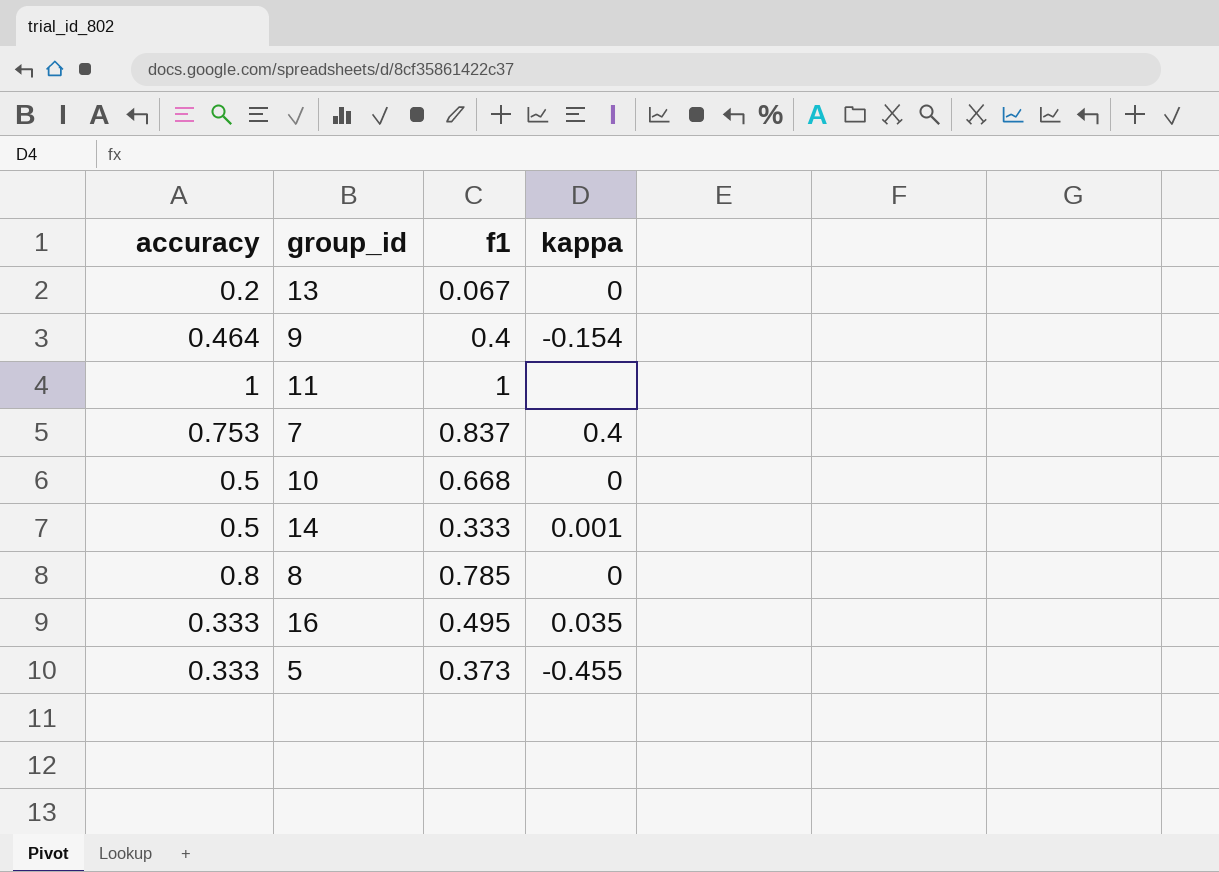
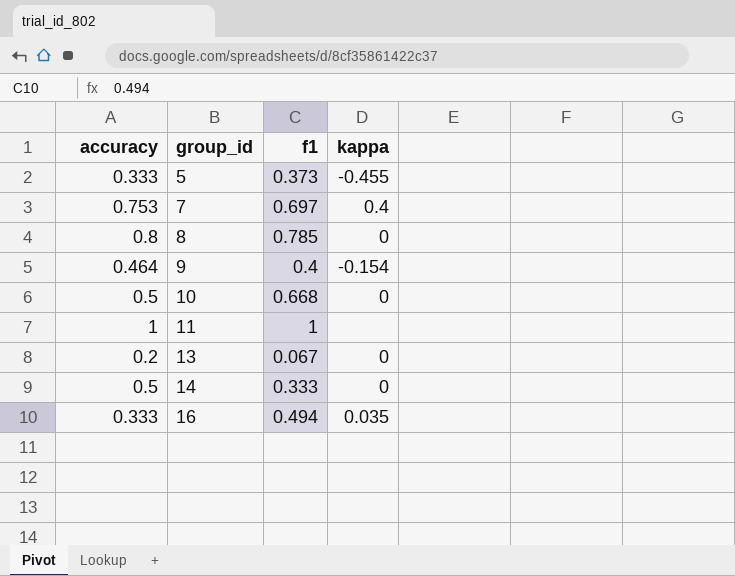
row order: none -> group_id ascending
7 | f1: 0.837 -> 0.697
14 | kappa: 0.001 -> 0
16 | f1: 0.495 -> 0.494

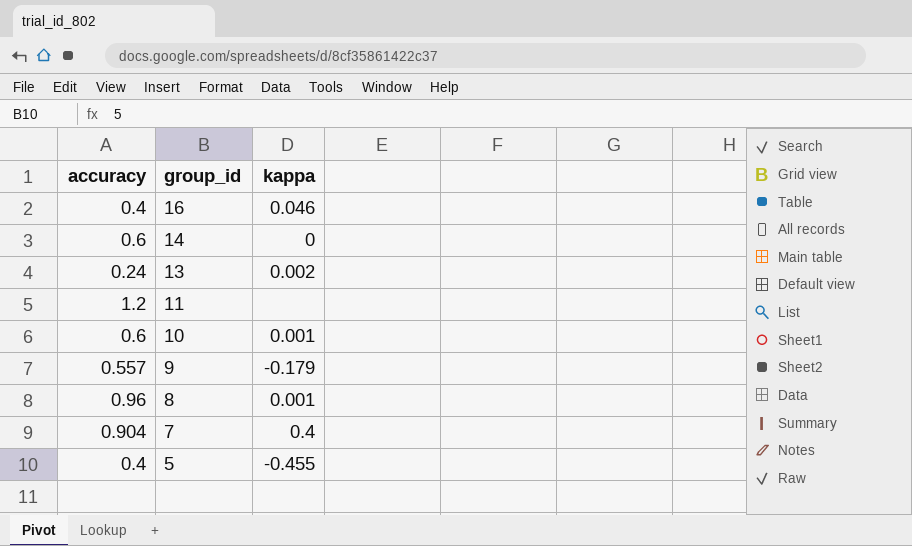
row order: group_id ascending -> group_id descending
column f1 | position: 3 -> none
16 | accuracy: 0.333 -> 0.4
16 | kappa: 0.035 -> 0.046
14 | accuracy: 0.5 -> 0.6
13 | accuracy: 0.2 -> 0.24
13 | kappa: 0 -> 0.002
11 | accuracy: 1 -> 1.2
10 | accuracy: 0.5 -> 0.6
10 | kappa: 0 -> 0.001
9 | accuracy: 0.464 -> 0.557
9 | kappa: -0.154 -> -0.179
8 | accuracy: 0.8 -> 0.96
8 | kappa: 0 -> 0.001
7 | accuracy: 0.753 -> 0.904
5 | accuracy: 0.333 -> 0.4

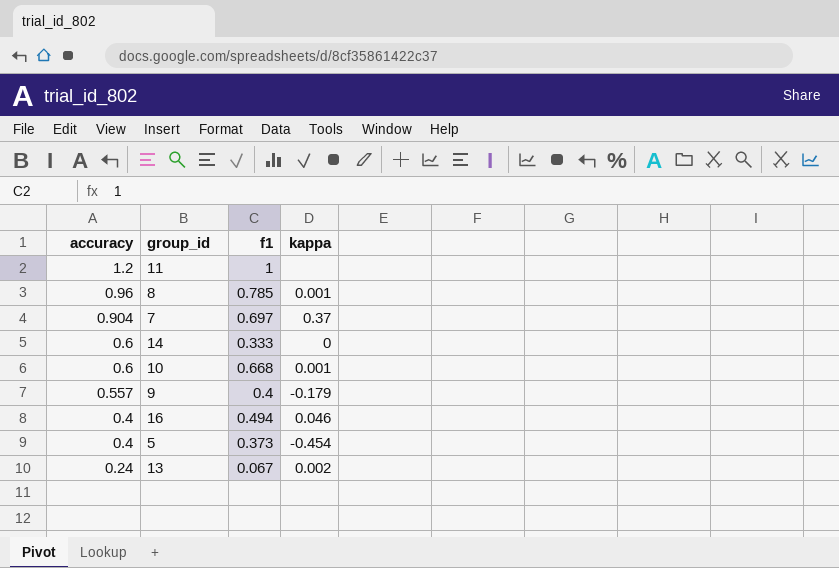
row order: group_id descending -> accuracy descending
column f1 | position: none -> 3
7 | kappa: 0.4 -> 0.37
5 | kappa: -0.455 -> -0.454

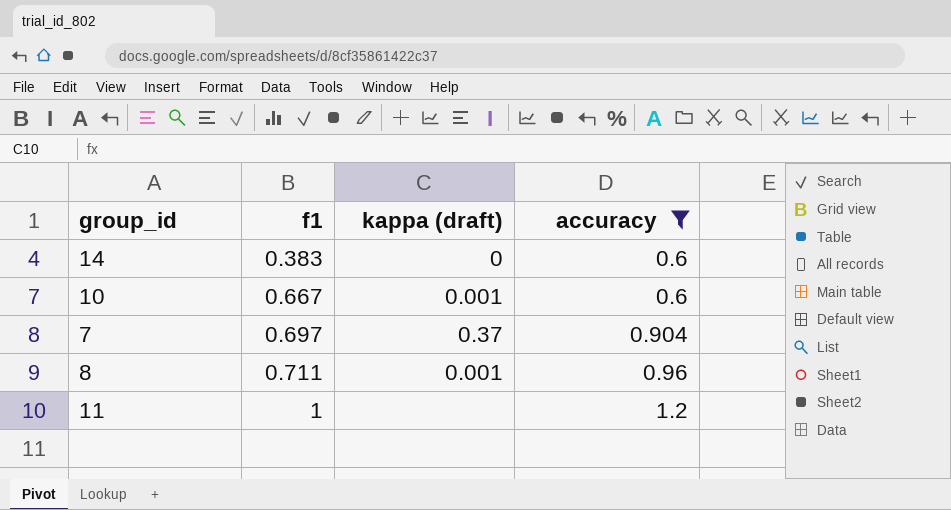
filter: none -> accuracy >= 0.6
row order: accuracy descending -> f1 ascending
column name: kappa -> kappa (draft)
column accuracy | position: 1 -> 4
14 | f1: 0.333 -> 0.383
10 | f1: 0.668 -> 0.667
8 | f1: 0.785 -> 0.711

